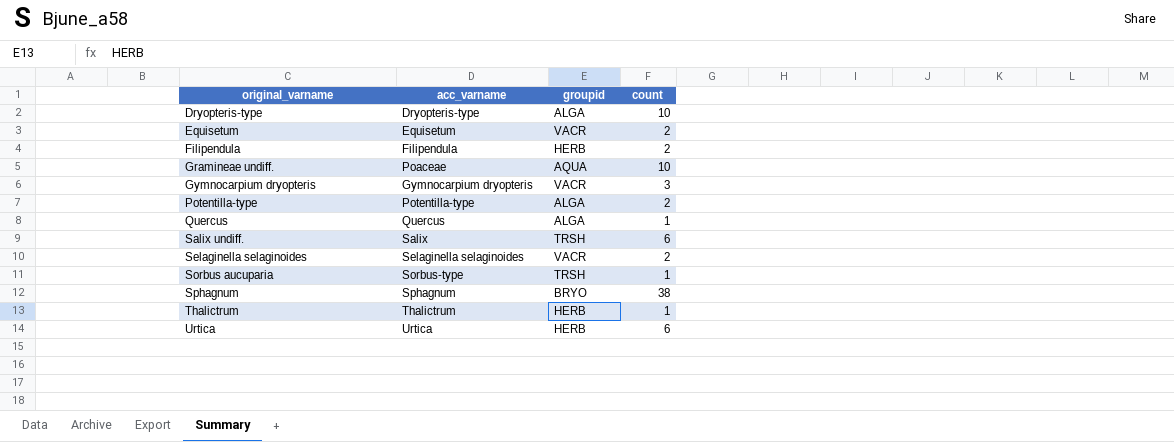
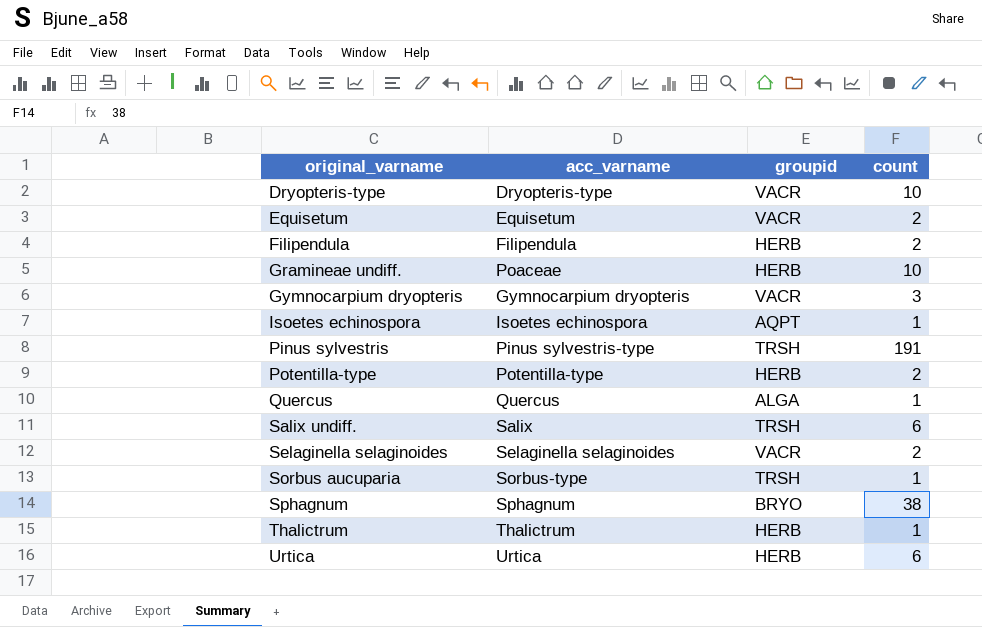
Dryopteris-type | groupid: ALGA -> VACR
Gramineae undiff. | groupid: AQUA -> HERB
row Isoetes echinospora: none -> Isoetes echinospora | AQPT | 1
row Pinus sylvestris: none -> Pinus sylvestris-type | TRSH | 191
Potentilla-type | groupid: ALGA -> HERB

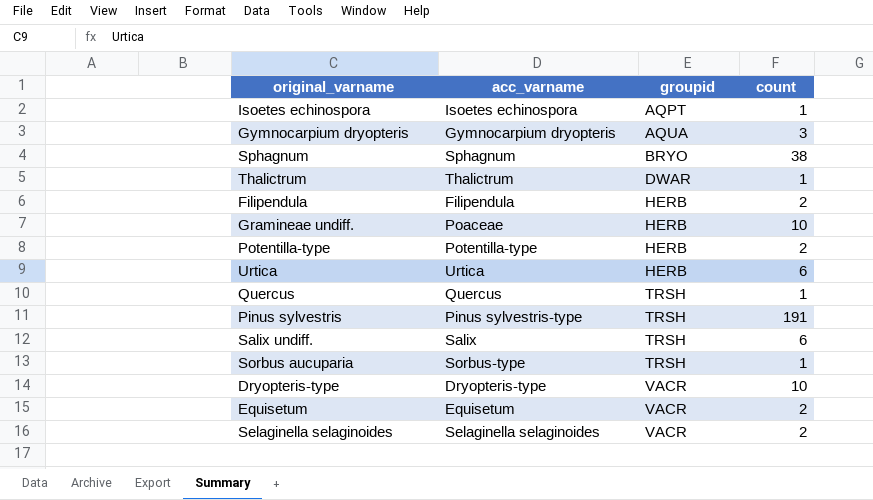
row order: original_varname ascending -> groupid ascending
Gymnocarpium dryopteris | groupid: VACR -> AQUA
Thalictrum | groupid: HERB -> DWAR
Quercus | groupid: ALGA -> TRSH

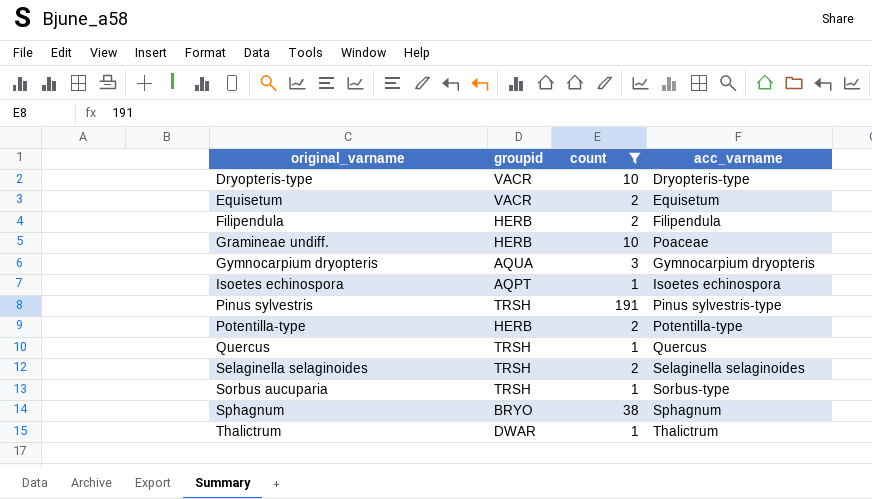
filter: none -> count != 6
row order: groupid ascending -> original_varname ascending
column acc_varname | position: 2 -> 4
Selaginella selaginoides | groupid: VACR -> TRSH

